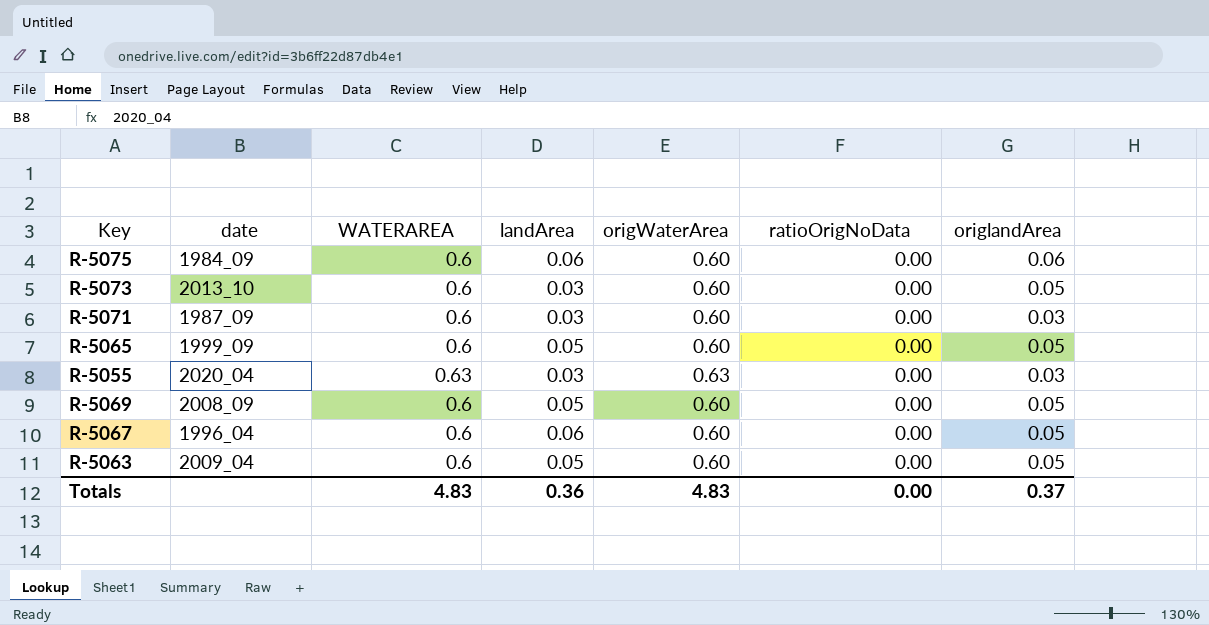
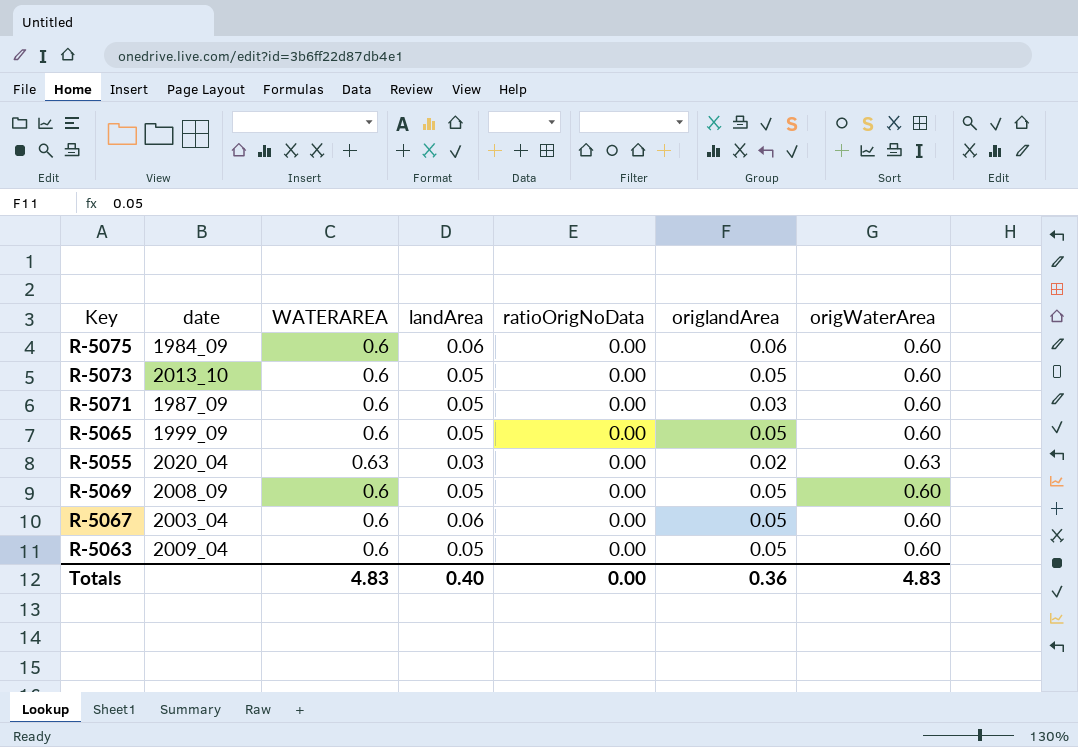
column origWaterArea | position: 5 -> 7
R-5073 | landArea: 0.03 -> 0.05
R-5071 | landArea: 0.03 -> 0.05
R-5055 | origlandArea: 0.03 -> 0.02
R-5067 | date: 1996_04 -> 2003_04
Totals | landArea: 0.36 -> 0.40
Totals | origlandArea: 0.37 -> 0.36

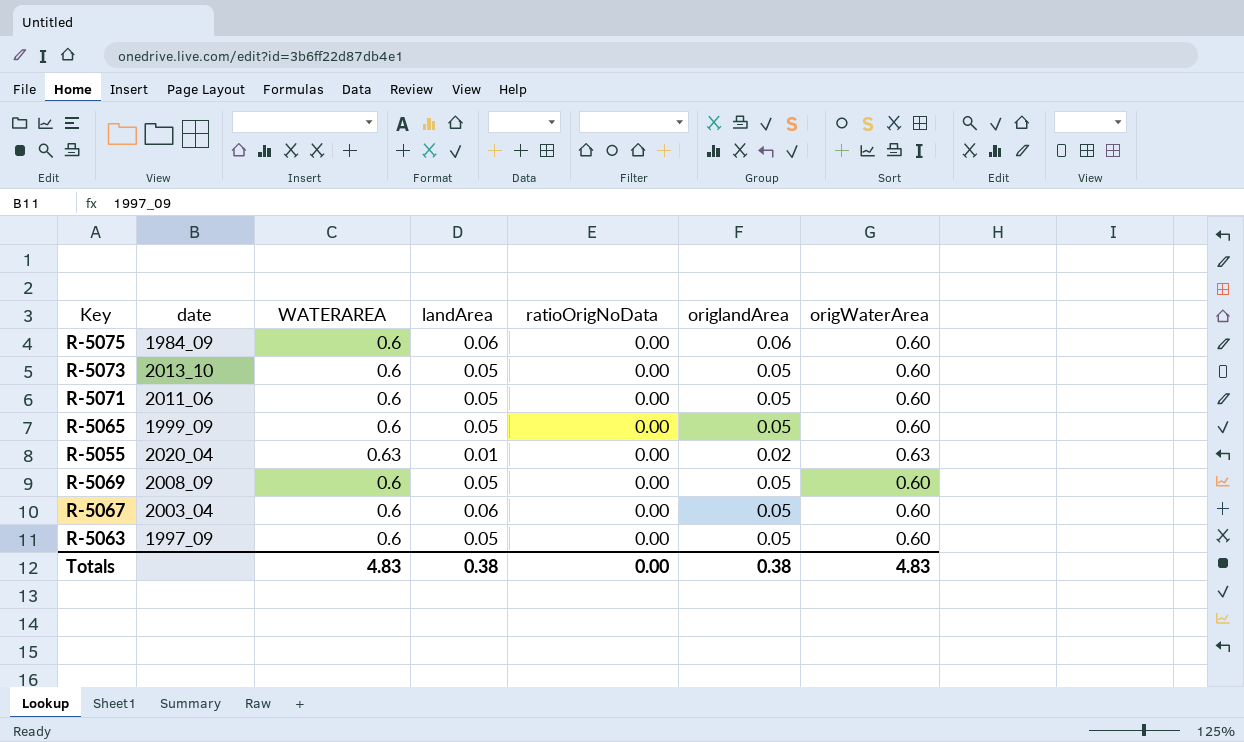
R-5071 | date: 1987_09 -> 2011_06
R-5071 | origlandArea: 0.03 -> 0.05
R-5055 | landArea: 0.03 -> 0.01
R-5063 | date: 2009_04 -> 1997_09
Totals | landArea: 0.40 -> 0.38
Totals | origlandArea: 0.36 -> 0.38

